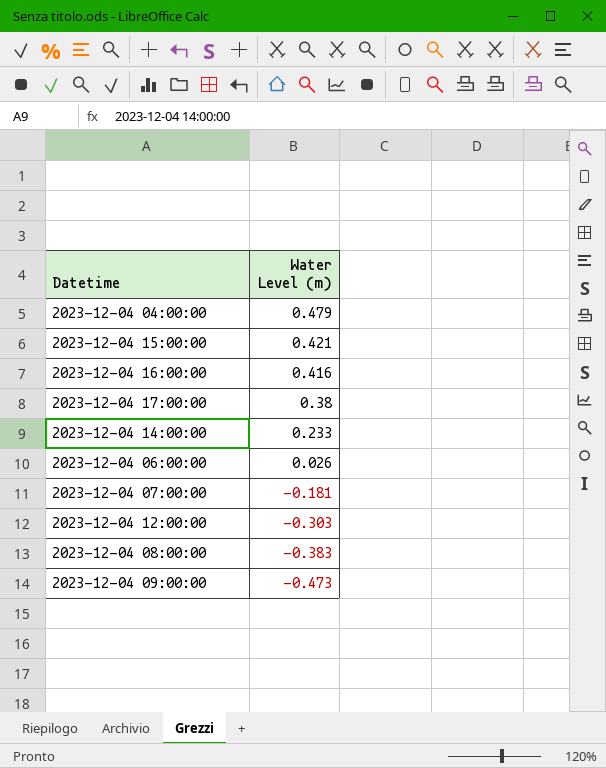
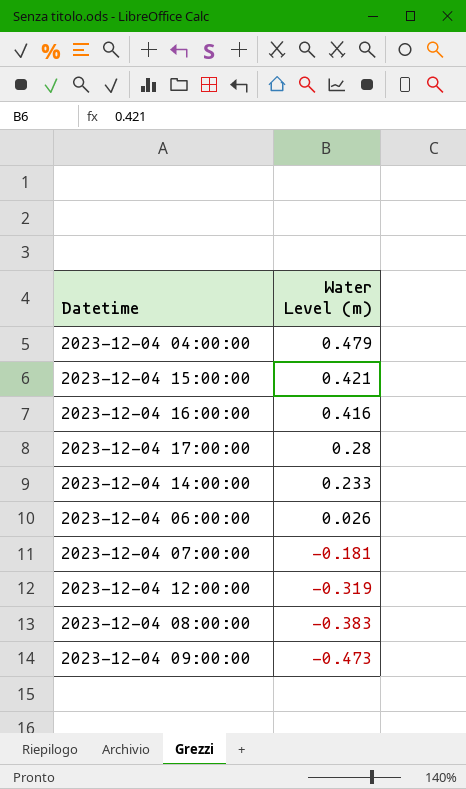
2023-12-04 17:00:00 | Water Level (m): 0.38 -> 0.28
2023-12-04 12:00:00 | Water Level (m): -0.303 -> -0.319

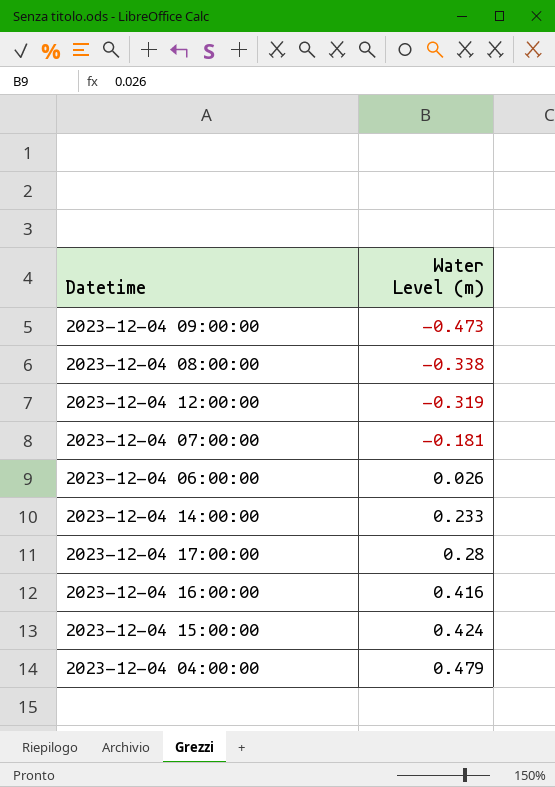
row order: Water Level (m) descending -> Water Level (m) ascending
2023-12-04 08:00:00 | Water Level (m): -0.383 -> -0.338
2023-12-04 15:00:00 | Water Level (m): 0.421 -> 0.424

